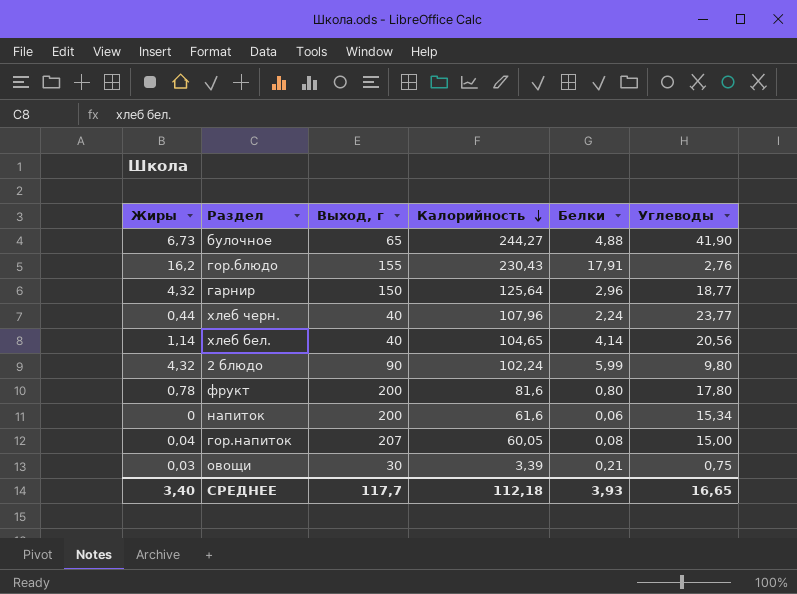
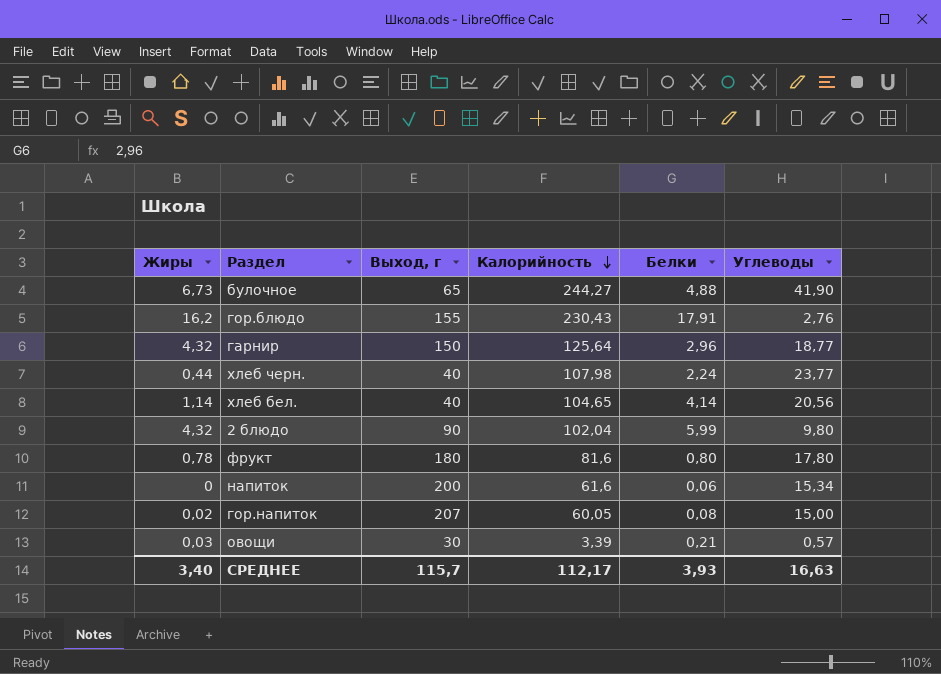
хлеб черн. | Калорийность: 107,96 -> 107,98
2 блюдо | Калорийность: 102,24 -> 102,04
фрукт | Выход, г: 200 -> 180
гор.напиток | Жиры: 0,04 -> 0,02
овощи | Углеводы: 0,75 -> 0,57
СРЕДНЕЕ | Выход, г: 117,7 -> 115,7
СРЕДНЕЕ | Калорийность: 112,18 -> 112,17
СРЕДНЕЕ | Углеводы: 16,65 -> 16,63

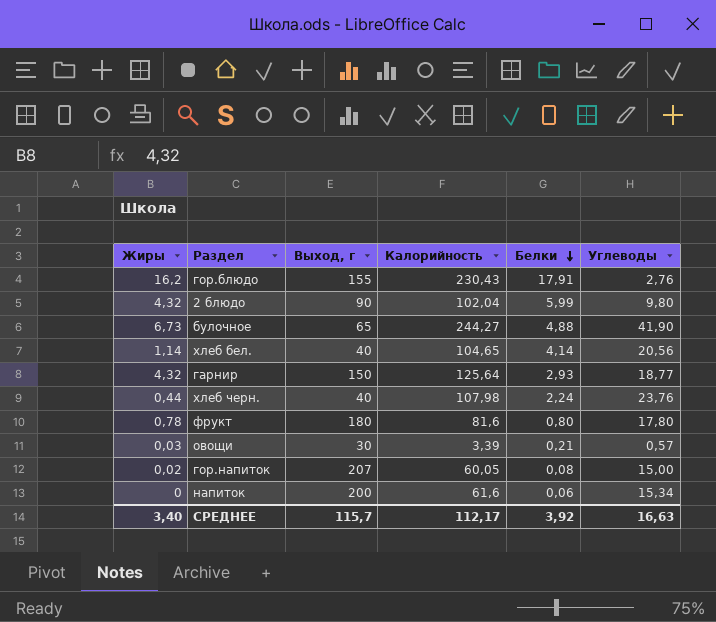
row order: Калорийность descending -> Белки descending
гарнир | Белки: 2,96 -> 2,93
хлеб черн. | Углеводы: 23,77 -> 23,76
СРЕДНЕЕ | Белки: 3,93 -> 3,92

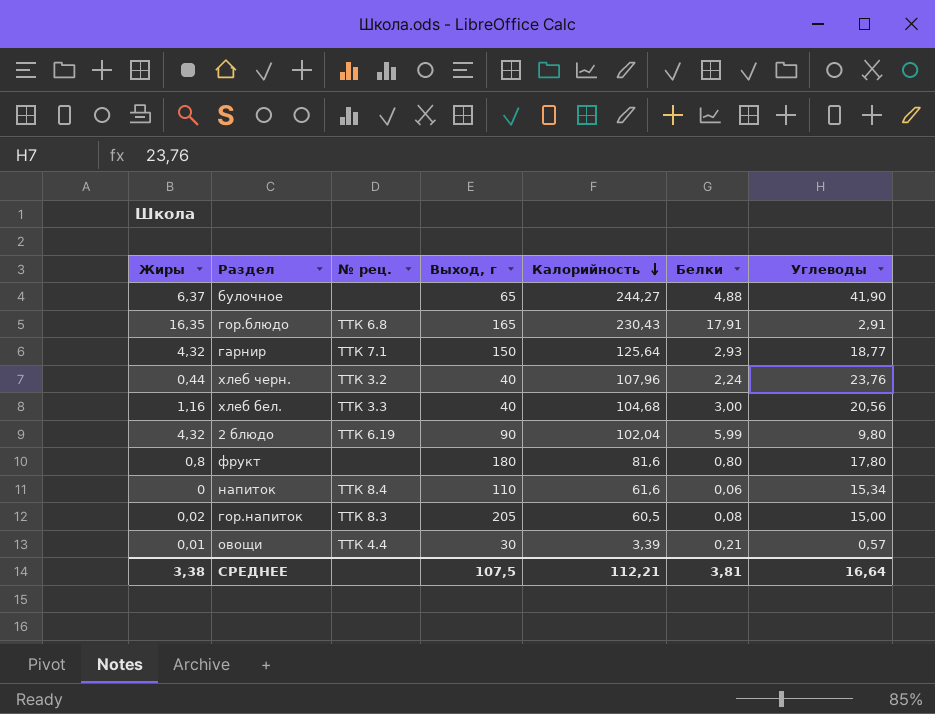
row order: Белки descending -> Калорийность descending
column № рец. | position: none -> 3
булочное | Жиры: 6,73 -> 6,37
гор.блюдо | Жиры: 16,2 -> 16,35
гор.блюдо | Выход, г: 155 -> 165
гор.блюдо | Углеводы: 2,76 -> 2,91
хлеб черн. | Калорийность: 107,98 -> 107,96
хлеб бел. | Жиры: 1,14 -> 1,16
хлеб бел. | Калорийность: 104,65 -> 104,68
хлеб бел. | Белки: 4,14 -> 3,00
фрукт | Жиры: 0,78 -> 0,8
напиток | Выход, г: 200 -> 110
гор.напиток | Выход, г: 207 -> 205
гор.напиток | Калорийность: 60,05 -> 60,5
овощи | Жиры: 0,03 -> 0,01
СРЕДНЕЕ | Жиры: 3,40 -> 3,38
СРЕДНЕЕ | Выход, г: 115,7 -> 107,5
СРЕДНЕЕ | Калорийность: 112,17 -> 112,21
СРЕДНЕЕ | Белки: 3,92 -> 3,81
СРЕДНЕЕ | Углеводы: 16,63 -> 16,64

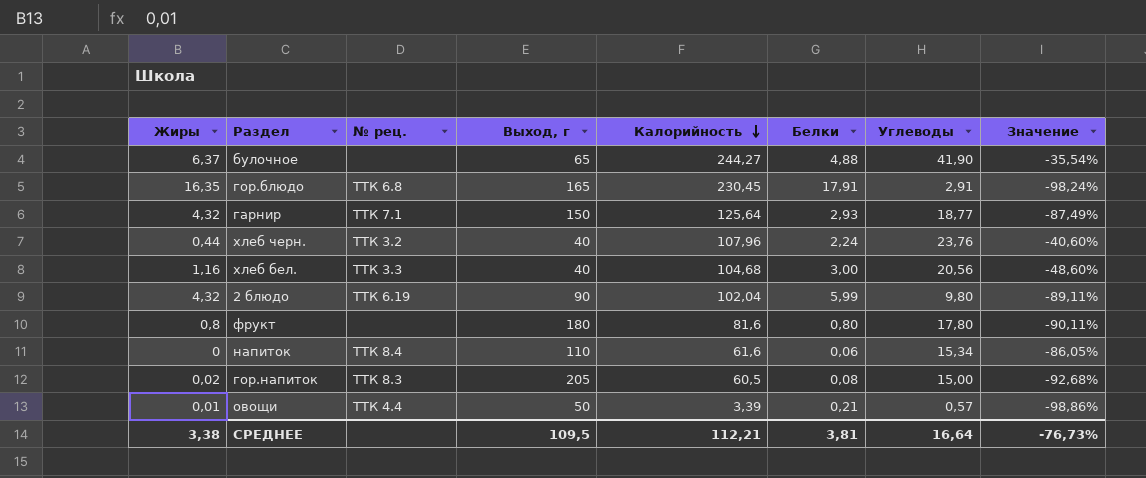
column Значение | formula: none -> ([Углеводы] - [Выход, г]) / [Выход, г]
гор.блюдо | Калорийность: 230,43 -> 230,45
овощи | Выход, г: 30 -> 50
СРЕДНЕЕ | Выход, г: 107,5 -> 109,5

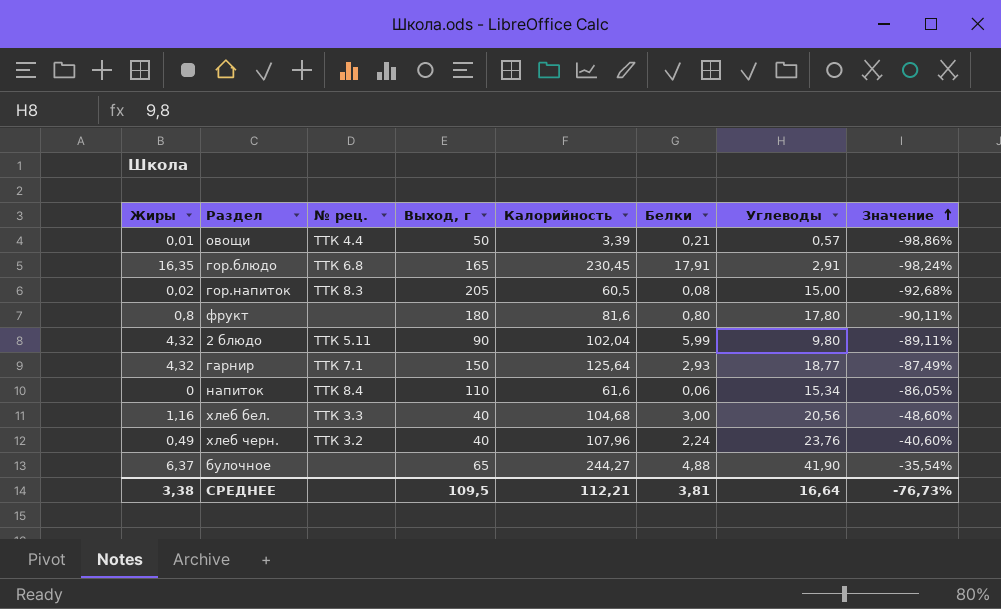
row order: Калорийность descending -> Значение ascending
2 блюдо | № рец.: ТТК 6.19 -> ТТК 5.11
хлеб черн. | Жиры: 0,44 -> 0,49

